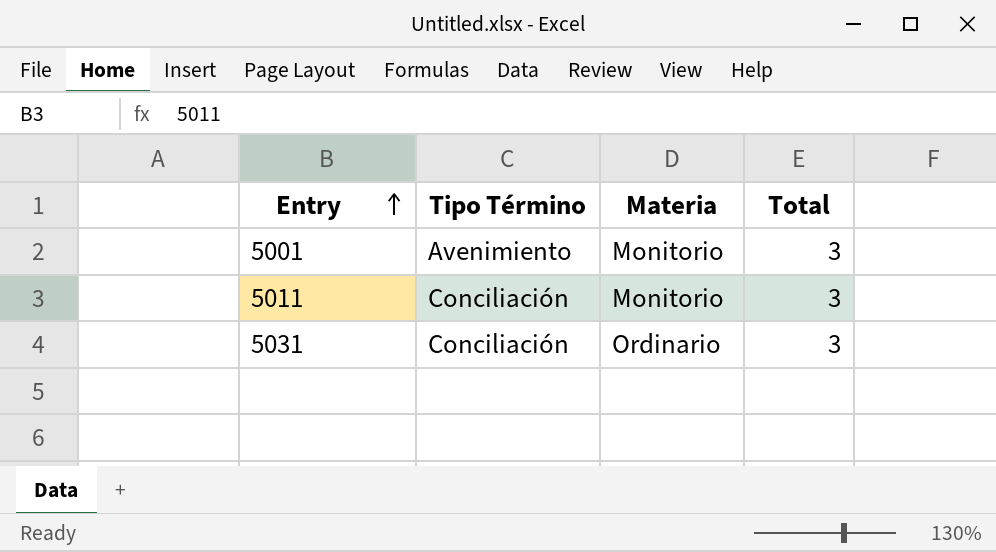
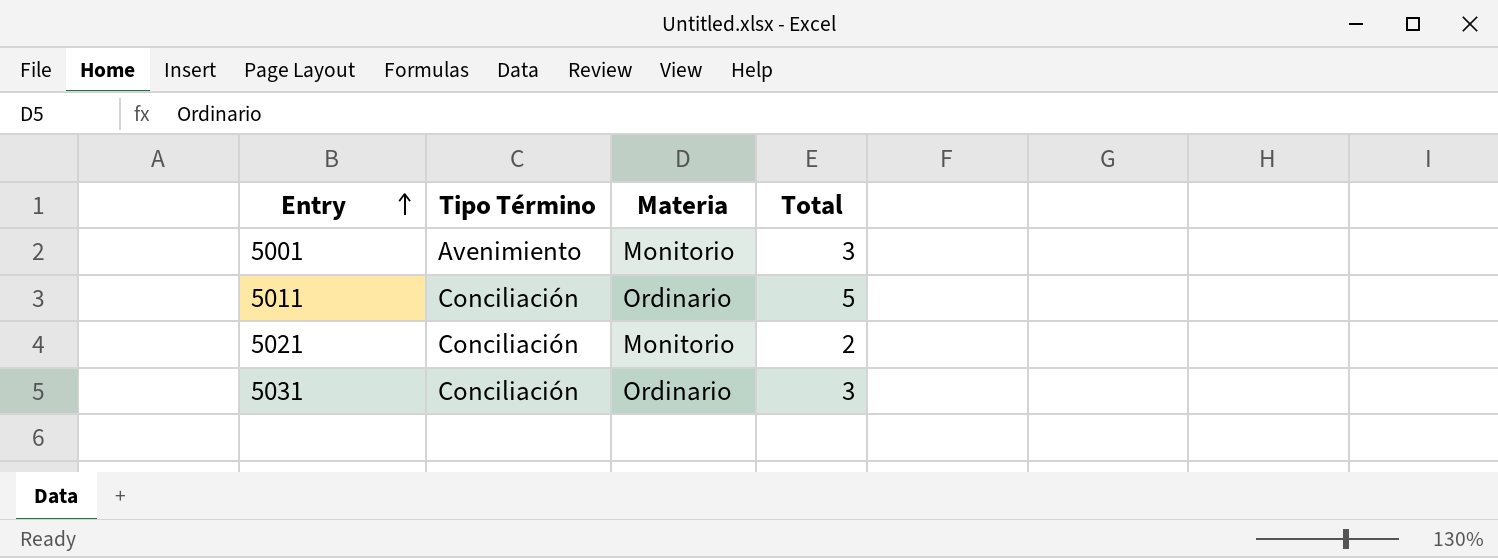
5011 | Materia: Monitorio -> Ordinario
5011 | Total: 3 -> 5
row 5021: none -> Conciliación | Monitorio | 2

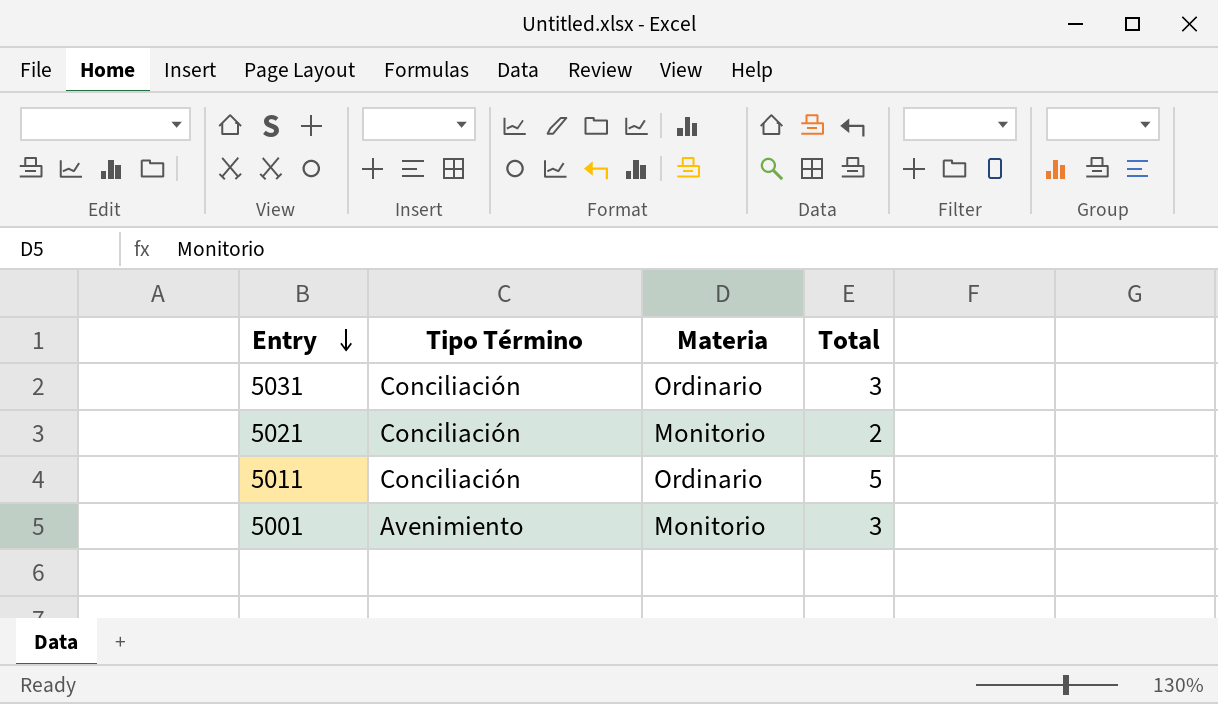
row order: Entry ascending -> Entry descending

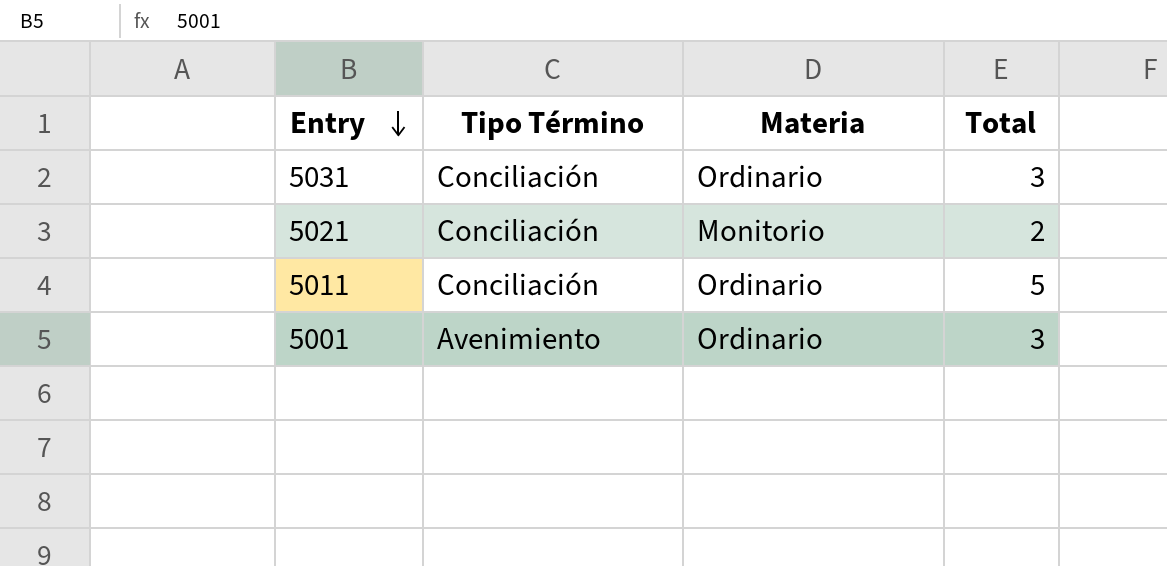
5001 | Materia: Monitorio -> Ordinario

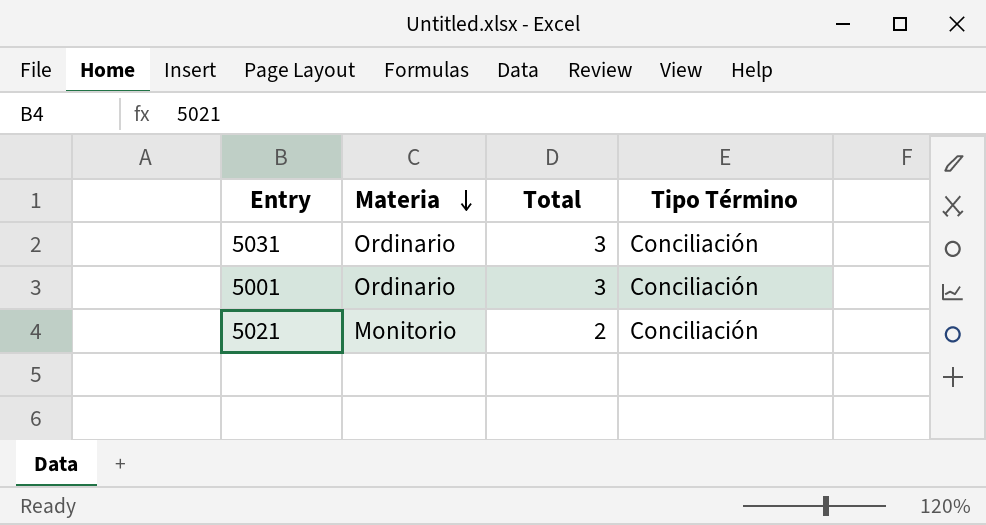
row order: Entry descending -> Materia descending
column Tipo Término | position: 2 -> 4
row 5011: Conciliación | Ordinario | 5 -> none
5001 | Tipo Término: Avenimiento -> Conciliación

